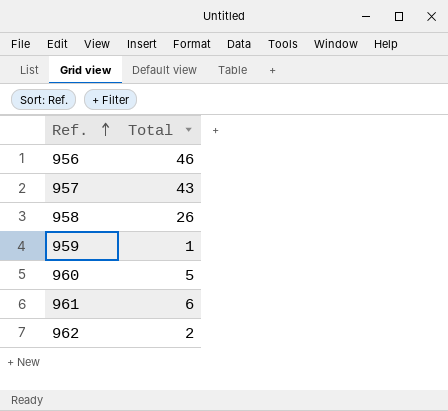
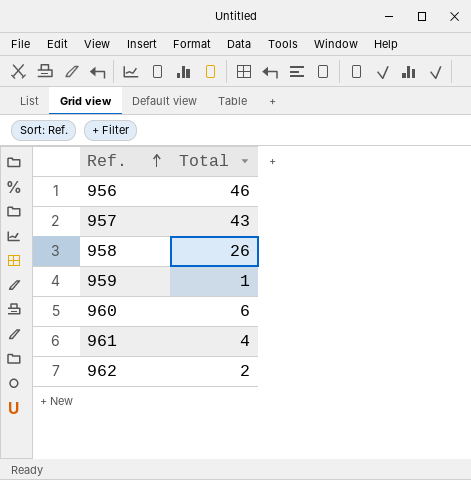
960 | Total: 5 -> 6
961 | Total: 6 -> 4

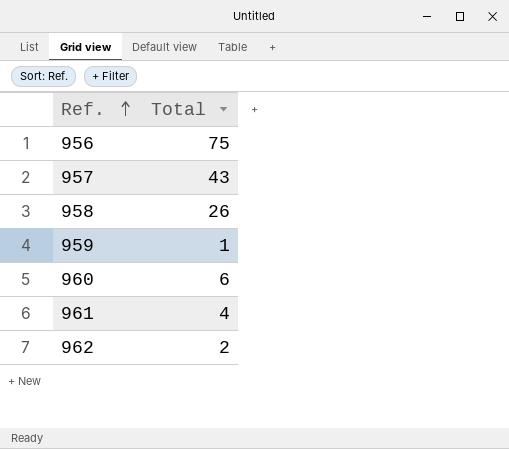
956 | Total: 46 -> 75

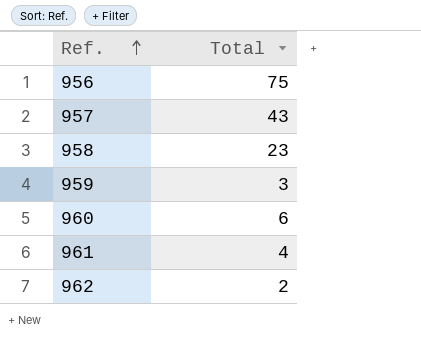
958 | Total: 26 -> 23
959 | Total: 1 -> 3

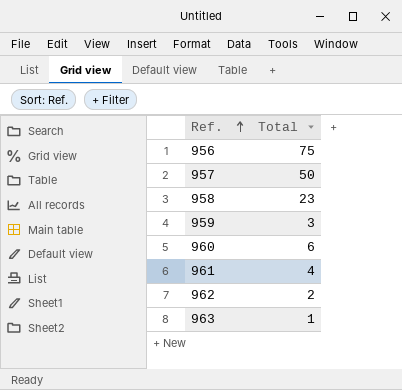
957 | Total: 43 -> 50
row 963: none -> 1

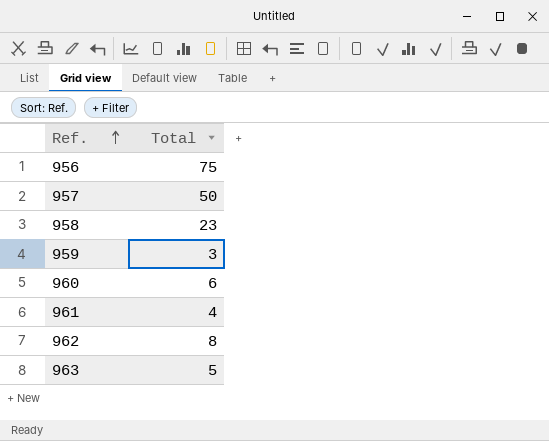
962 | Total: 2 -> 8
963 | Total: 1 -> 5

